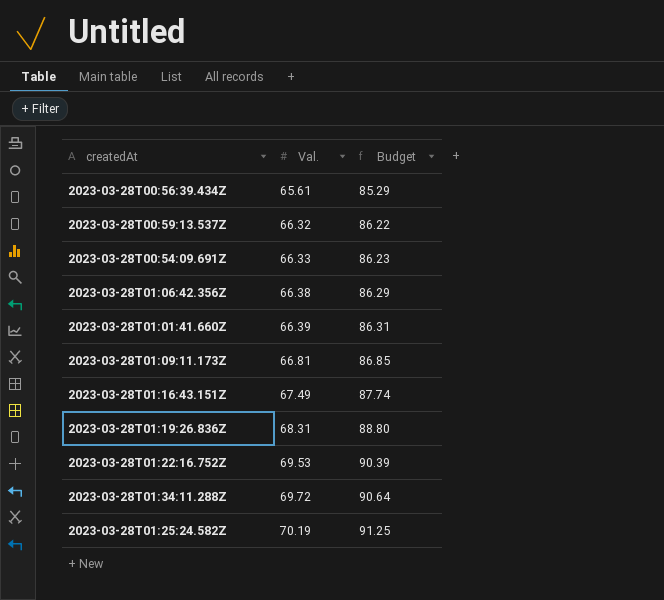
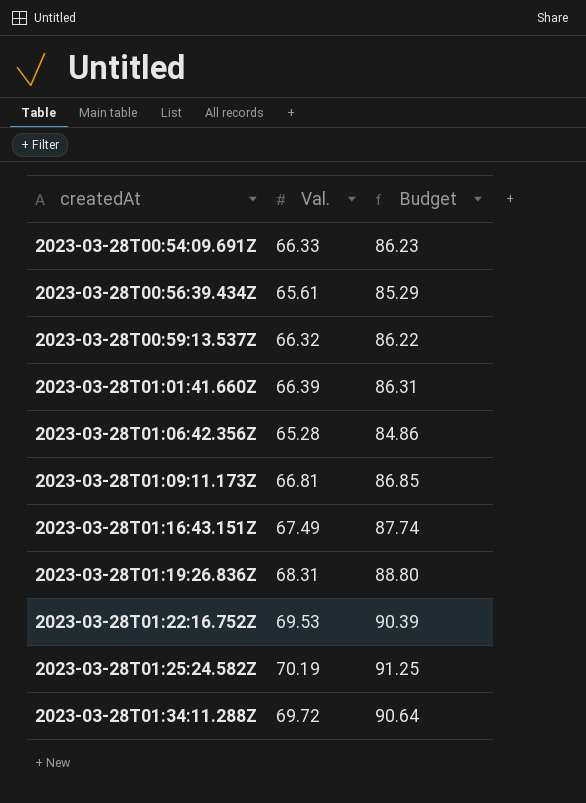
row order: Val. ascending -> createdAt ascending
2023-03-28T01:06:42.356Z | Val.: 66.38 -> 65.28
2023-03-28T01:06:42.356Z | Budget: 86.29 -> 84.86

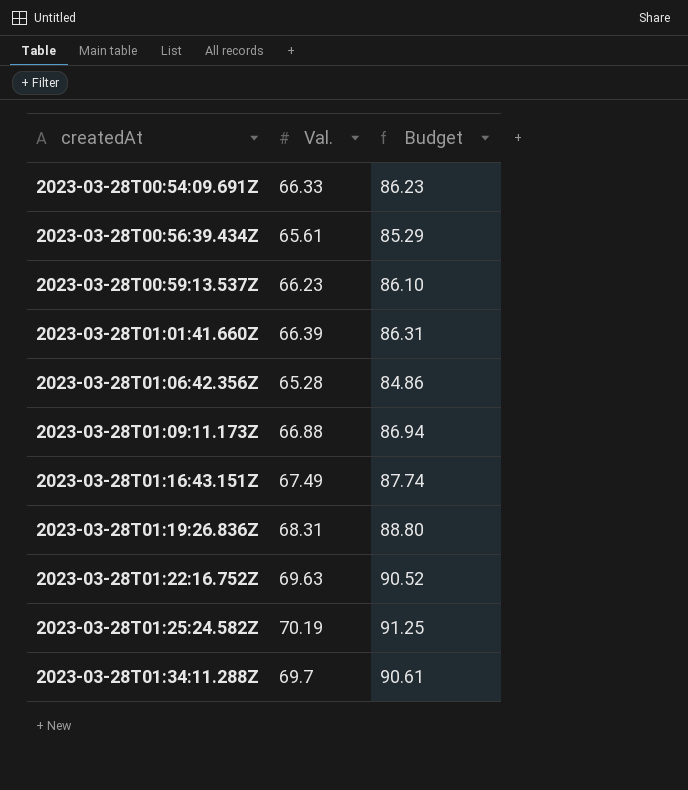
2023-03-28T00:59:13.537Z | Val.: 66.32 -> 66.23
2023-03-28T00:59:13.537Z | Budget: 86.22 -> 86.10
2023-03-28T01:09:11.173Z | Val.: 66.81 -> 66.88
2023-03-28T01:09:11.173Z | Budget: 86.85 -> 86.94
2023-03-28T01:22:16.752Z | Val.: 69.53 -> 69.63
2023-03-28T01:22:16.752Z | Budget: 90.39 -> 90.52
2023-03-28T01:34:11.288Z | Val.: 69.72 -> 69.7
2023-03-28T01:34:11.288Z | Budget: 90.64 -> 90.61

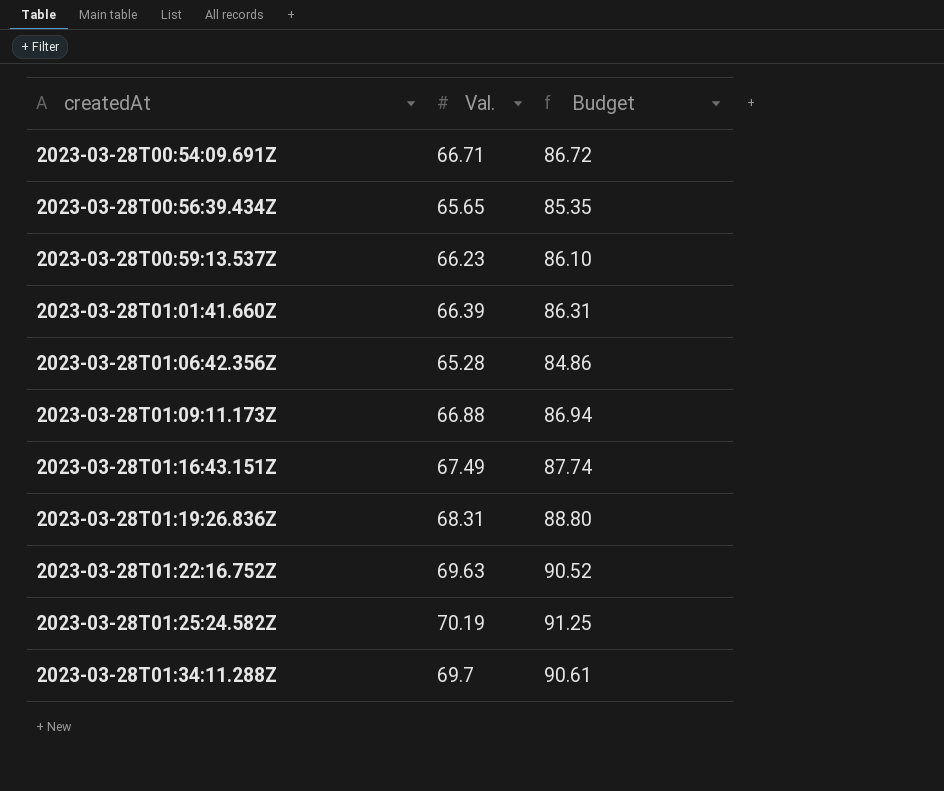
2023-03-28T00:54:09.691Z | Val.: 66.33 -> 66.71
2023-03-28T00:54:09.691Z | Budget: 86.23 -> 86.72
2023-03-28T00:56:39.434Z | Val.: 65.61 -> 65.65
2023-03-28T00:56:39.434Z | Budget: 85.29 -> 85.35

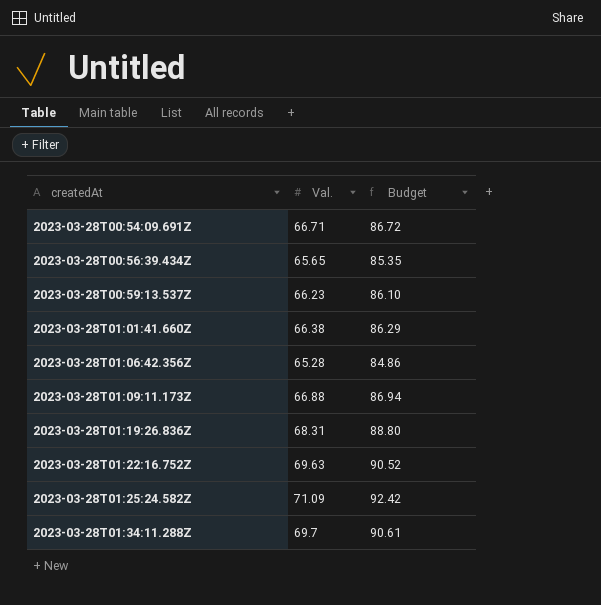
row 2023-03-28T01:16:43.151Z: 67.49 | 87.74 -> none
2023-03-28T01:01:41.660Z | Val.: 66.39 -> 66.38
2023-03-28T01:01:41.660Z | Budget: 86.31 -> 86.29
2023-03-28T01:25:24.582Z | Val.: 70.19 -> 71.09
2023-03-28T01:25:24.582Z | Budget: 91.25 -> 92.42

